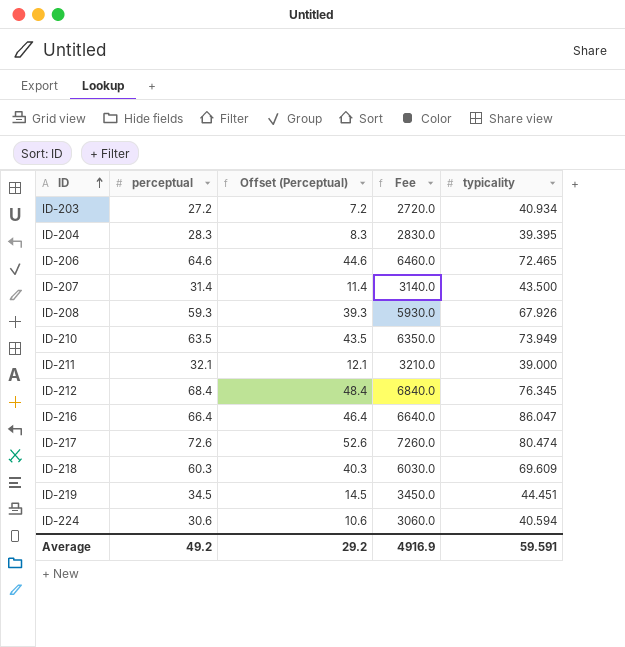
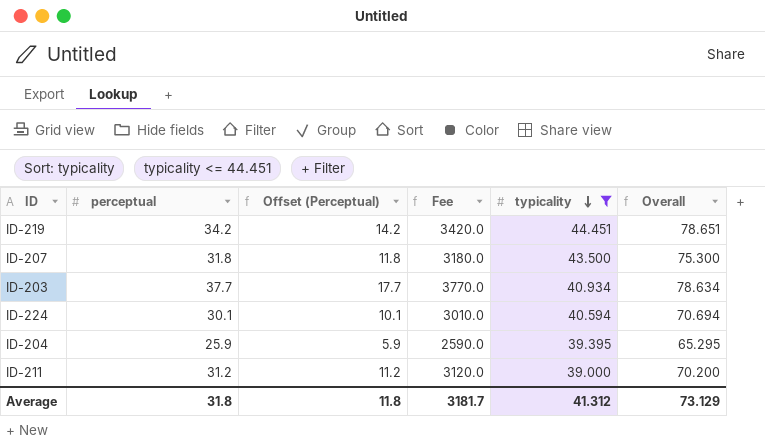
filter: none -> typicality <= 44.451
row order: ID ascending -> typicality descending
column Overall | formula: none -> [perceptual] + [typicality]
ID-219 | perceptual: 34.5 -> 34.2
ID-219 | Offset (Perceptual): 14.5 -> 14.2
ID-219 | Fee: 3450.0 -> 3420.0
ID-207 | perceptual: 31.4 -> 31.8
ID-207 | Offset (Perceptual): 11.4 -> 11.8
ID-207 | Fee: 3140.0 -> 3180.0
ID-203 | perceptual: 27.2 -> 37.7
ID-203 | Offset (Perceptual): 7.2 -> 17.7
ID-203 | Fee: 2720.0 -> 3770.0
ID-224 | perceptual: 30.6 -> 30.1
ID-224 | Offset (Perceptual): 10.6 -> 10.1
ID-224 | Fee: 3060.0 -> 3010.0
ID-204 | perceptual: 28.3 -> 25.9
ID-204 | Offset (Perceptual): 8.3 -> 5.9
ID-204 | Fee: 2830.0 -> 2590.0
ID-211 | perceptual: 32.1 -> 31.2
ID-211 | Offset (Perceptual): 12.1 -> 11.2
ID-211 | Fee: 3210.0 -> 3120.0
Average | perceptual: 49.2 -> 31.8
Average | Offset (Perceptual): 29.2 -> 11.8
Average | Fee: 4916.9 -> 3181.7
Average | typicality: 59.591 -> 41.312

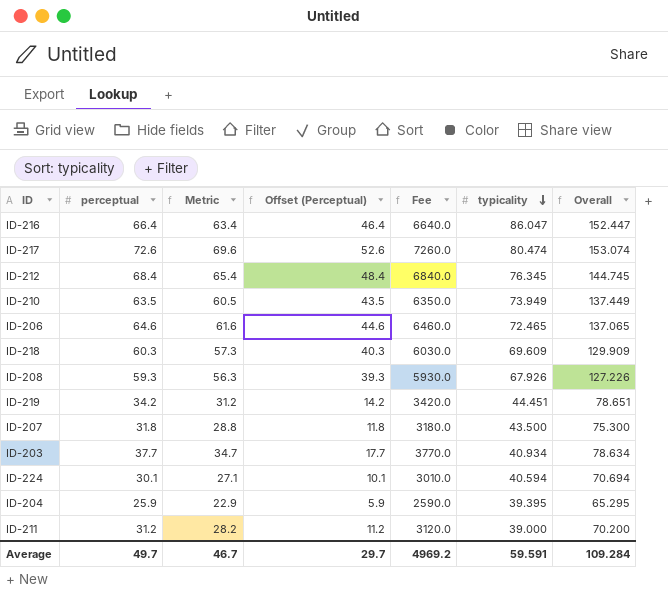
filter: typicality <= 44.451 -> none
column Metric | formula: none -> [perceptual] - 3
Average | perceptual: 31.8 -> 49.7
Average | Offset (Perceptual): 11.8 -> 29.7
Average | Fee: 3181.7 -> 4969.2
Average | typicality: 41.312 -> 59.591
Average | Overall: 73.129 -> 109.284

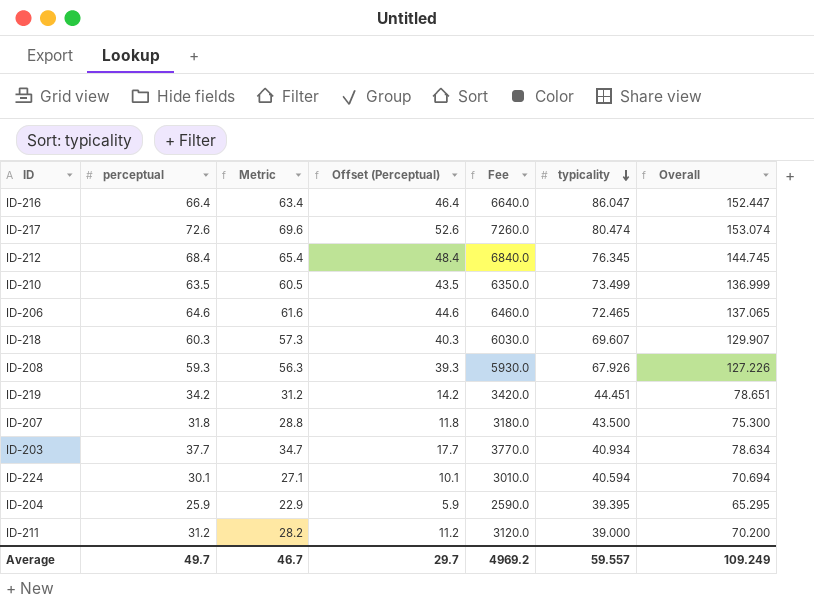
ID-210 | typicality: 73.949 -> 73.499
ID-210 | Overall: 137.449 -> 136.999
ID-218 | typicality: 69.609 -> 69.607
ID-218 | Overall: 129.909 -> 129.907
Average | typicality: 59.591 -> 59.557
Average | Overall: 109.284 -> 109.249

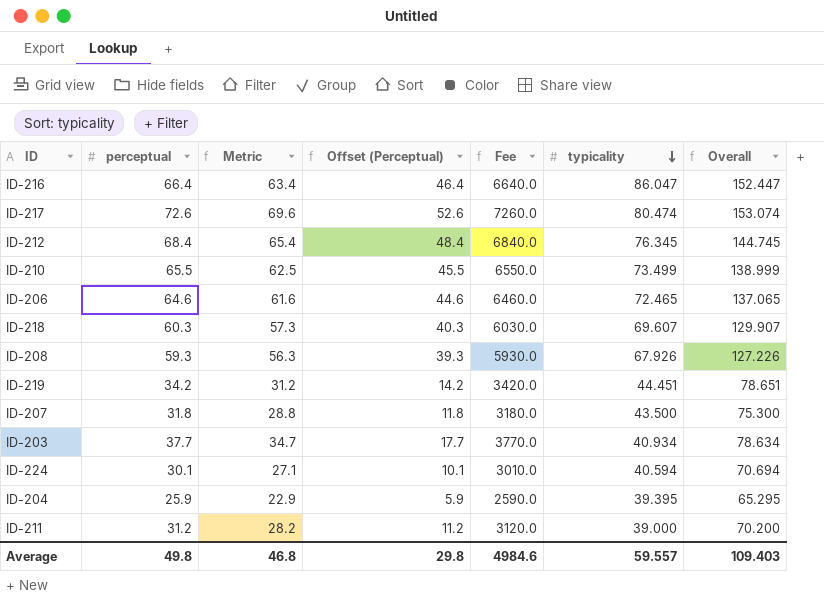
ID-210 | perceptual: 63.5 -> 65.5
ID-210 | Metric: 60.5 -> 62.5
ID-210 | Offset (Perceptual): 43.5 -> 45.5
ID-210 | Fee: 6350.0 -> 6550.0
ID-210 | Overall: 136.999 -> 138.999
Average | perceptual: 49.7 -> 49.8
Average | Metric: 46.7 -> 46.8
Average | Offset (Perceptual): 29.7 -> 29.8
Average | Fee: 4969.2 -> 4984.6
Average | Overall: 109.249 -> 109.403

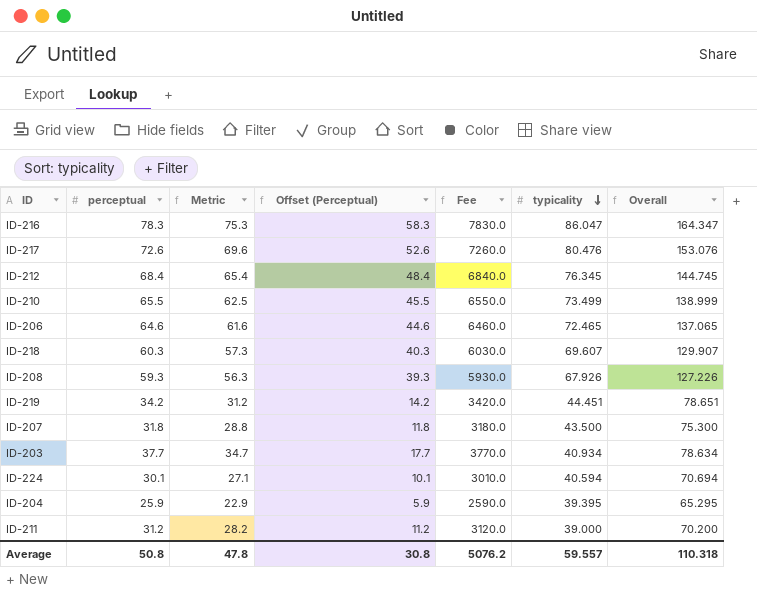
ID-216 | perceptual: 66.4 -> 78.3
ID-216 | Metric: 63.4 -> 75.3
ID-216 | Offset (Perceptual): 46.4 -> 58.3
ID-216 | Fee: 6640.0 -> 7830.0
ID-216 | Overall: 152.447 -> 164.347
ID-217 | typicality: 80.474 -> 80.476
ID-217 | Overall: 153.074 -> 153.076
Average | perceptual: 49.8 -> 50.8
Average | Metric: 46.8 -> 47.8
Average | Offset (Perceptual): 29.8 -> 30.8
Average | Fee: 4984.6 -> 5076.2
Average | Overall: 109.403 -> 110.318

